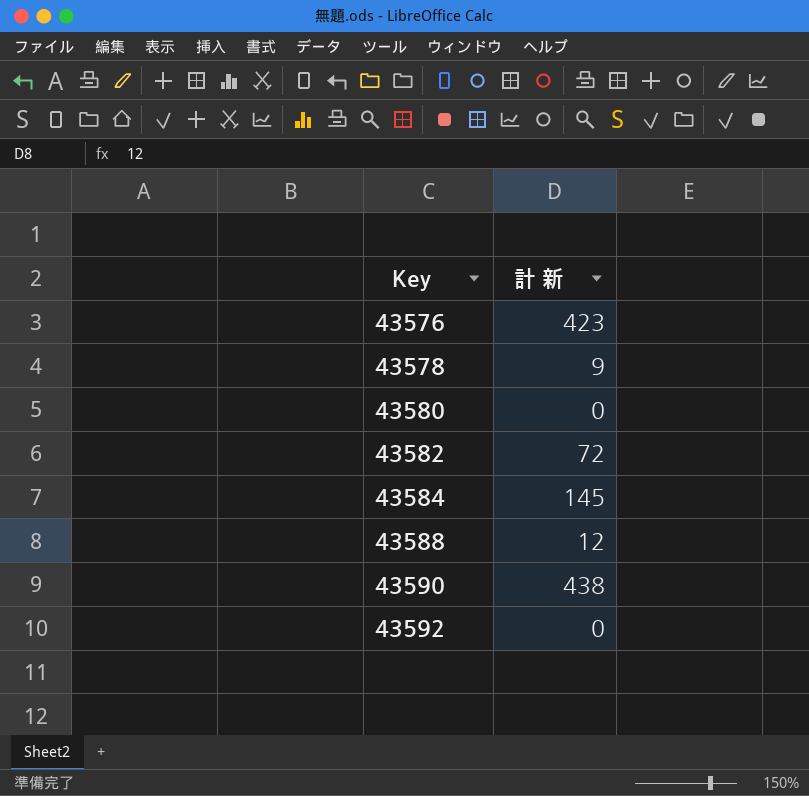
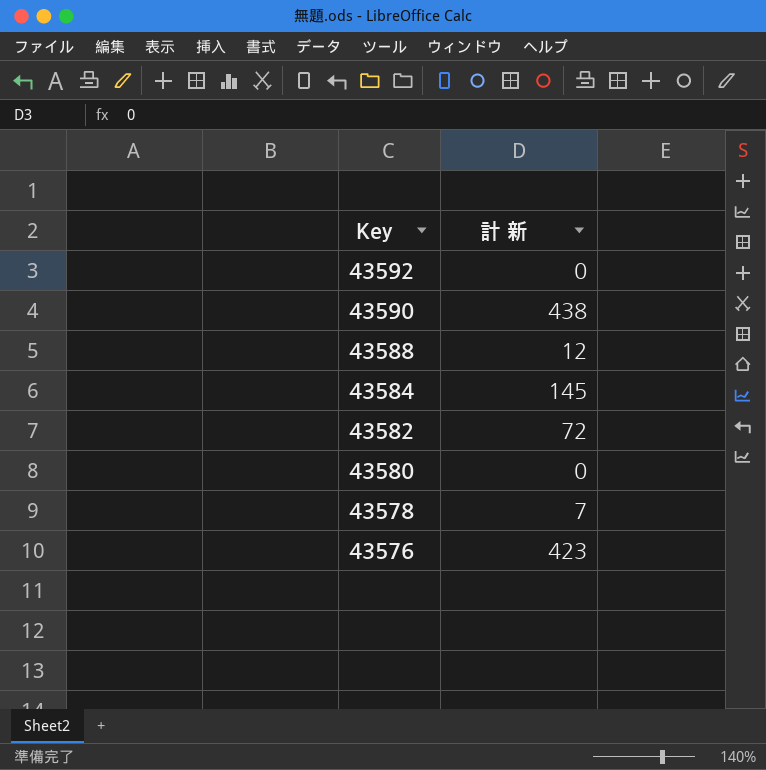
row order: Key ascending -> Key descending
43578 | 計 新: 9 -> 7

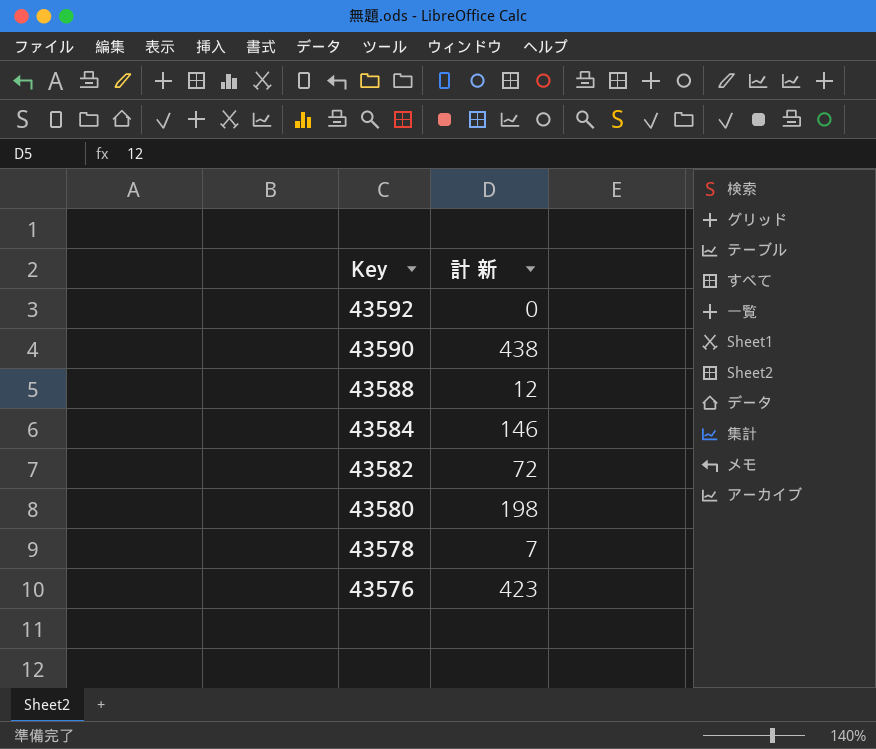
43584 | 計 新: 145 -> 146
43580 | 計 新: 0 -> 198

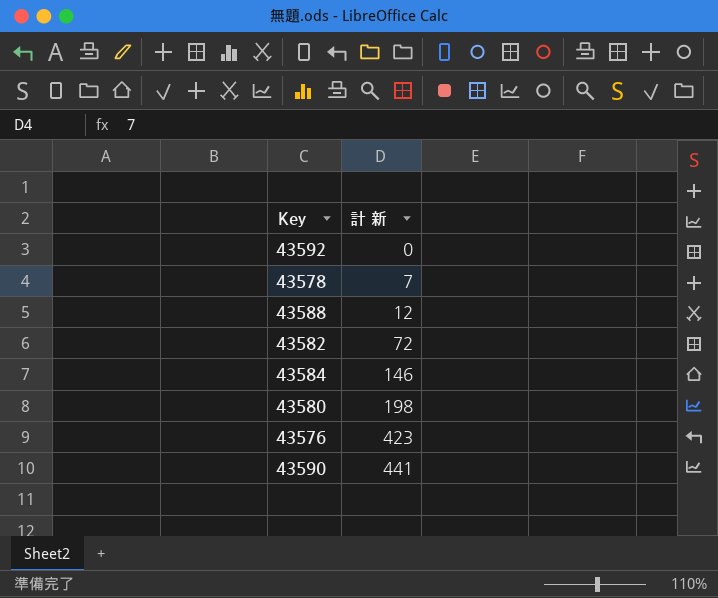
row order: Key descending -> 計 新 ascending
43590 | 計 新: 438 -> 441

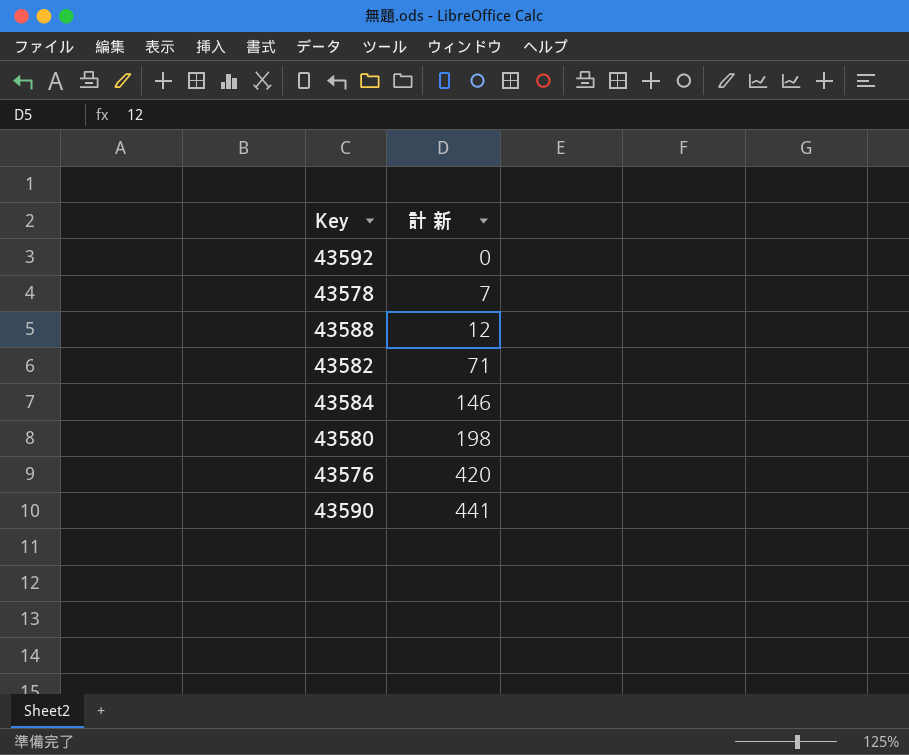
43582 | 計 新: 72 -> 71
43576 | 計 新: 423 -> 420

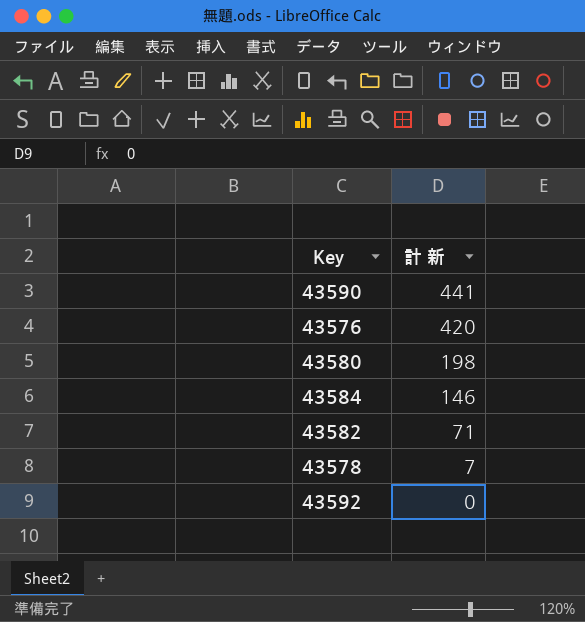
row order: 計 新 ascending -> 計 新 descending
row 43588: 12 -> none

